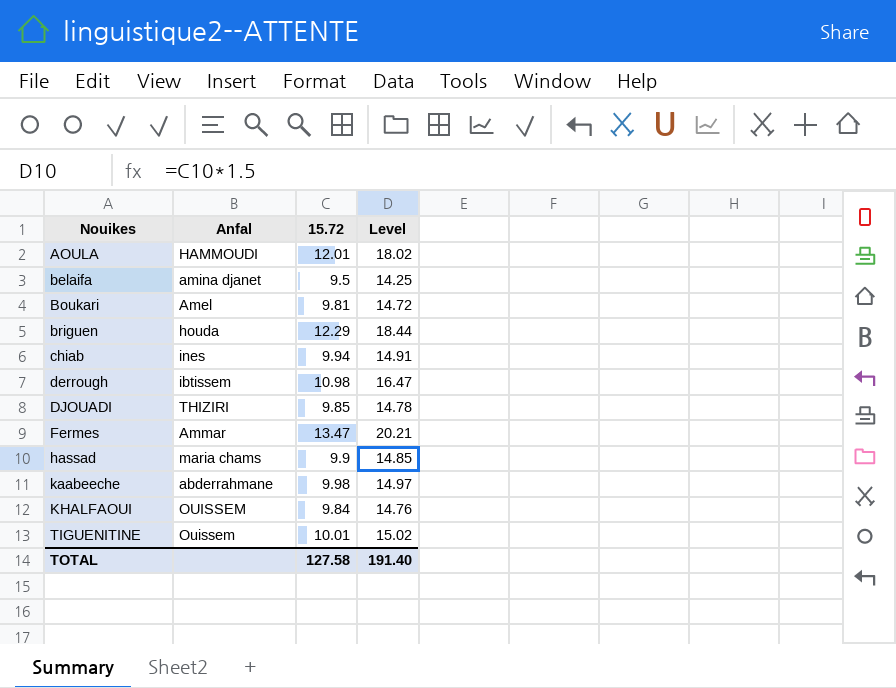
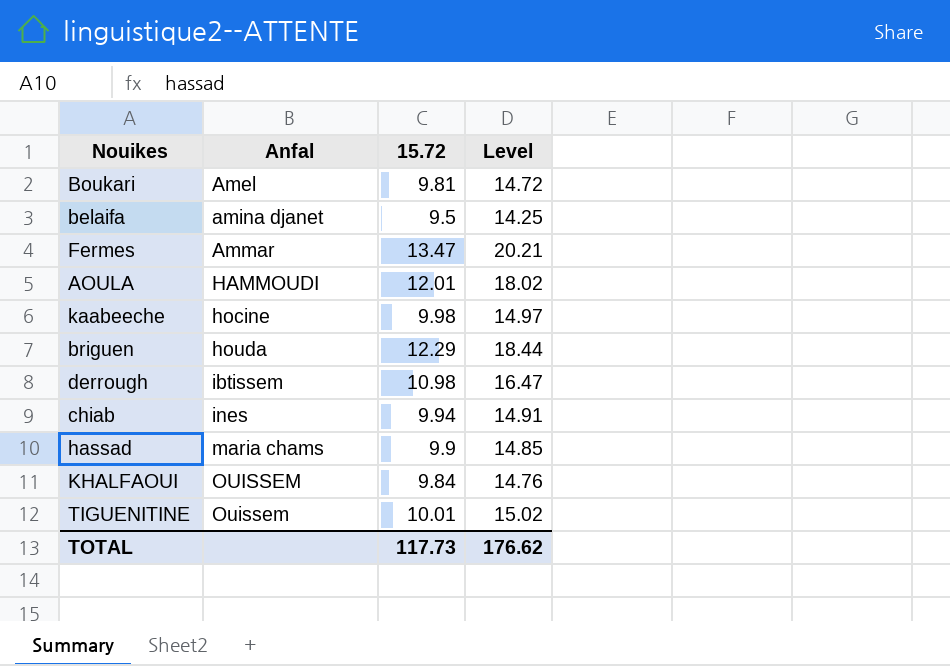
row order: Nouikes ascending -> Anfal ascending
row DJOUADI: THIZIRI | 9.85 | 14.78 -> none
kaabeeche | Anfal: abderrahmane -> hocine
TOTAL | 15.72: 127.58 -> 117.73
TOTAL | Level: 191.40 -> 176.62

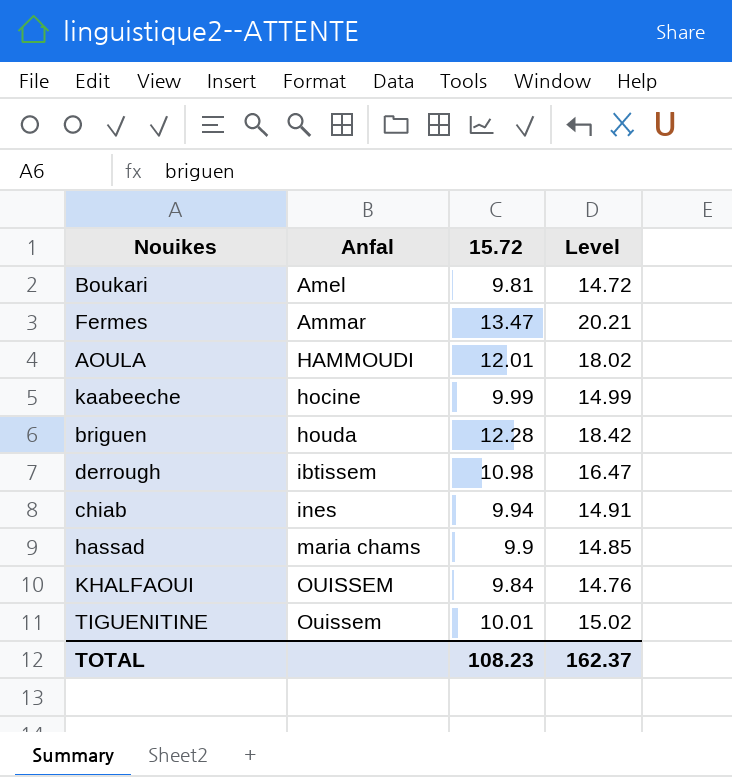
row belaifa: amina djanet | 9.5 | 14.25 -> none
kaabeeche | 15.72: 9.98 -> 9.99
kaabeeche | Level: 14.97 -> 14.99
briguen | 15.72: 12.29 -> 12.28
briguen | Level: 18.44 -> 18.42
TOTAL | 15.72: 117.73 -> 108.23
TOTAL | Level: 176.62 -> 162.37

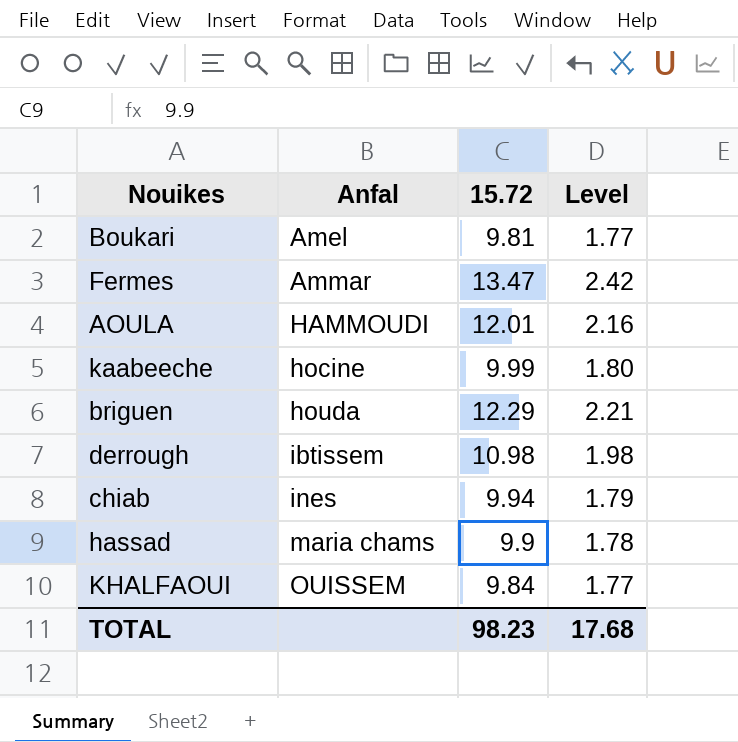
column Level | formula: [15.72] * 1.5 -> [15.72] * 0.18
row TIGUENITINE: Ouissem | 10.01 | 15.02 -> none
briguen | 15.72: 12.28 -> 12.29
TOTAL | 15.72: 108.23 -> 98.23
TOTAL | Level: 162.37 -> 17.68

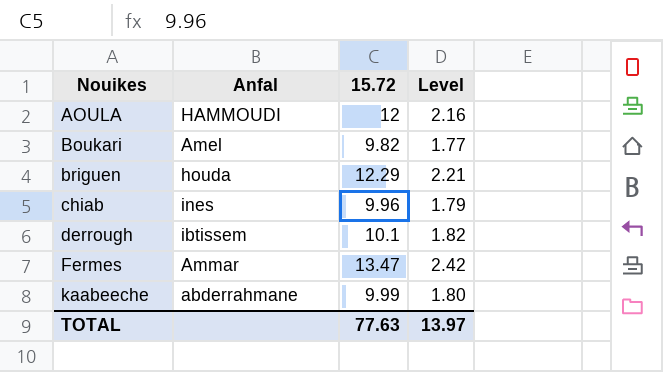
row order: Anfal ascending -> Nouikes ascending
row hassad: maria chams | 9.9 | 1.78 -> none
row KHALFAOUI: OUISSEM | 9.84 | 1.77 -> none
AOULA | 15.72: 12.01 -> 12
Boukari | 15.72: 9.81 -> 9.82
chiab | 15.72: 9.94 -> 9.96
derrough | 15.72: 10.98 -> 10.1
derrough | Level: 1.98 -> 1.82
kaabeeche | Anfal: hocine -> abderrahmane
TOTAL | 15.72: 98.23 -> 77.63
TOTAL | Level: 17.68 -> 13.97

